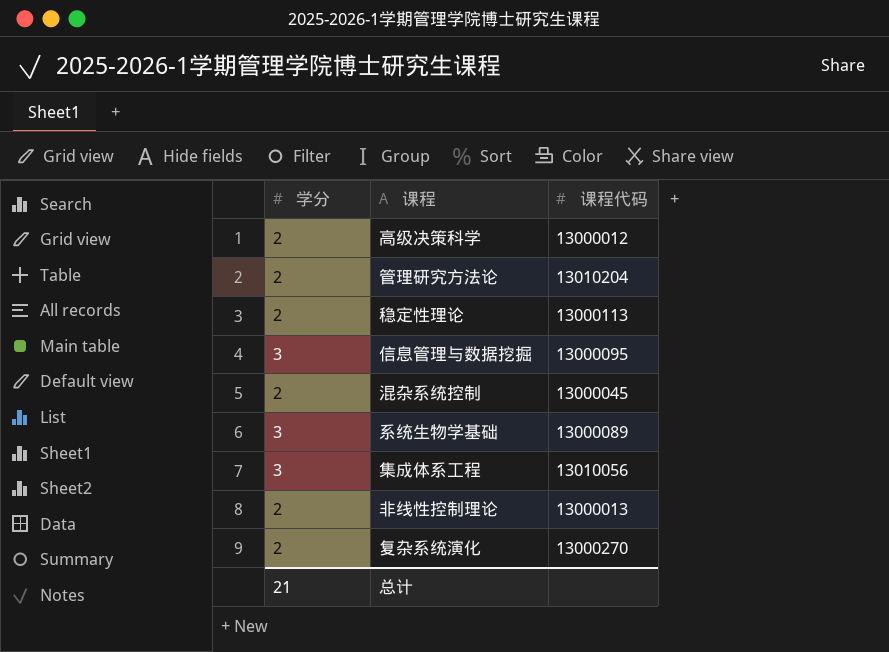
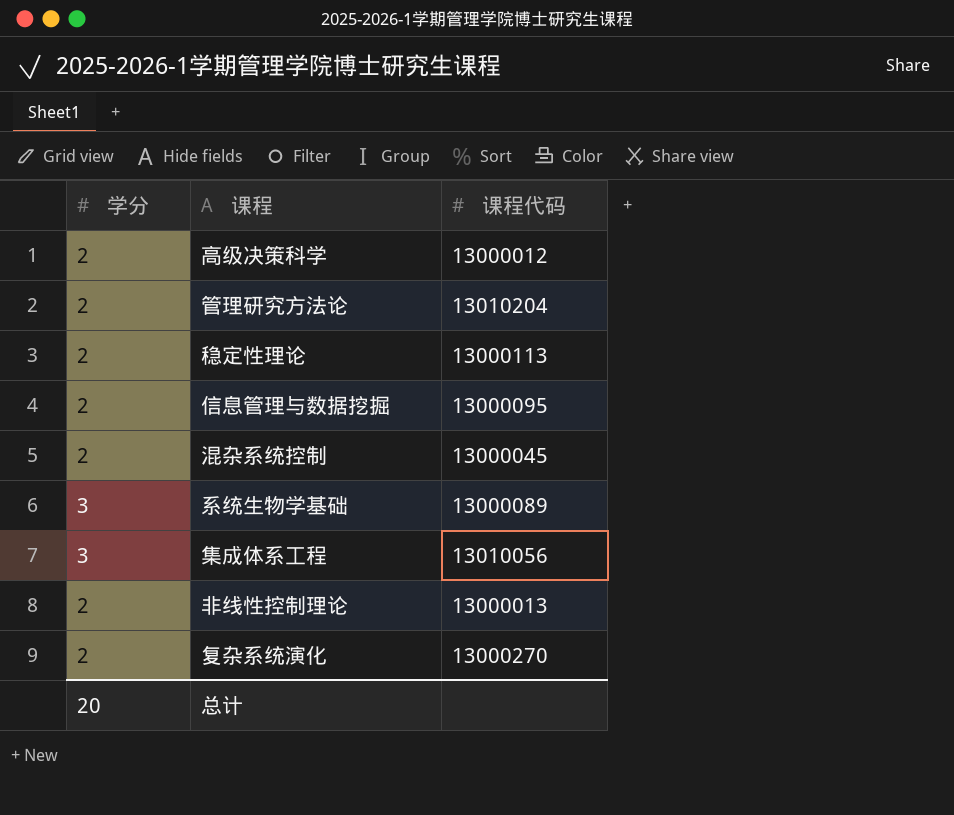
信息管理与数据挖掘 | 学分: 3 -> 2
总计 | 学分: 21 -> 20

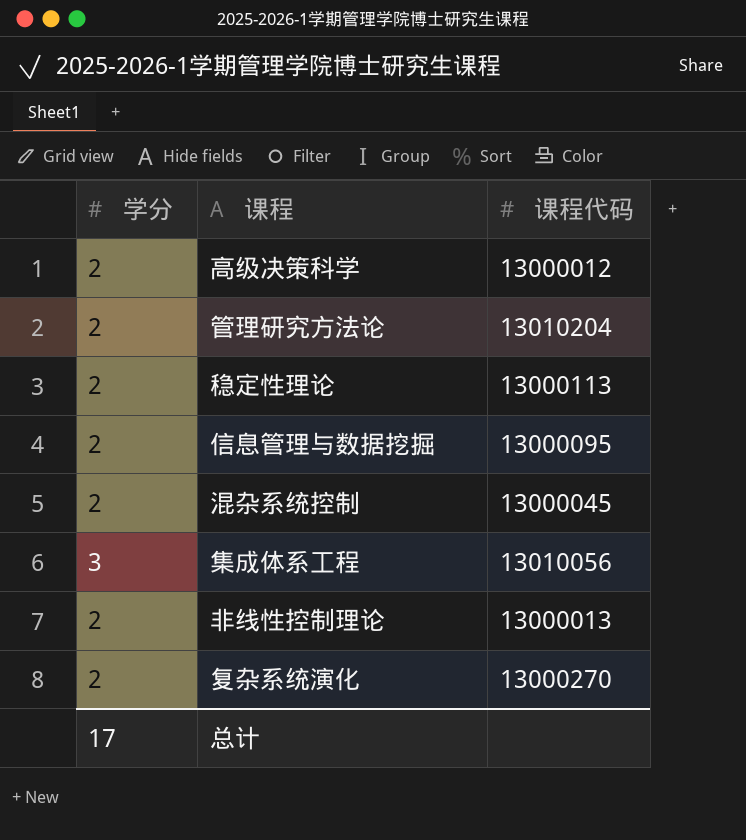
row 系统生物学基础: 3 | 13000089 -> none
总计 | 学分: 20 -> 17

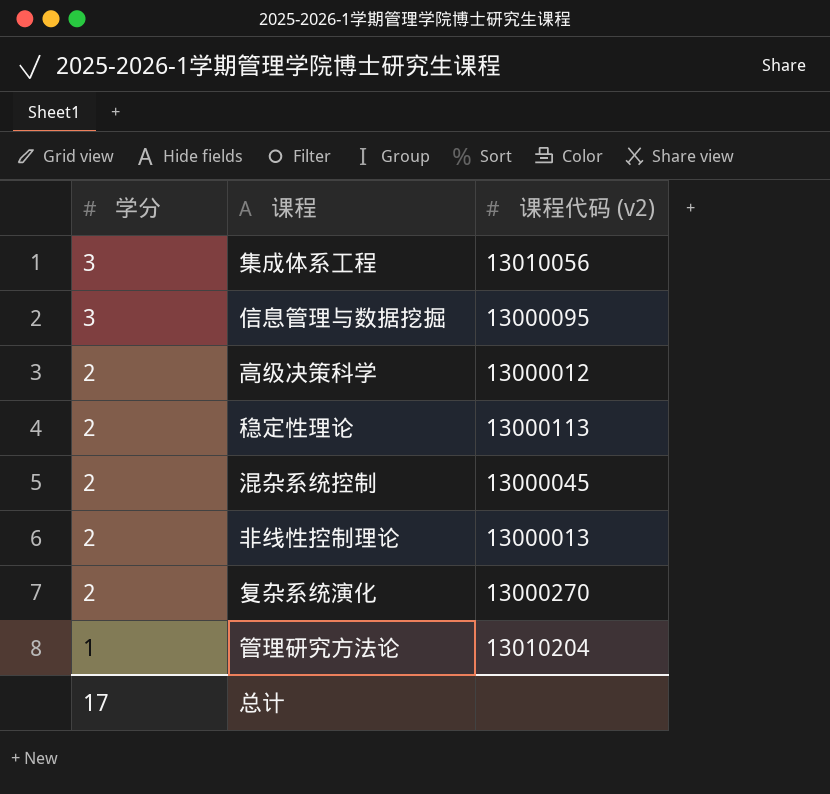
row order: none -> 学分 descending
column name: 课程代码 -> 课程代码 (v2)
信息管理与数据挖掘 | 学分: 2 -> 3
管理研究方法论 | 学分: 2 -> 1

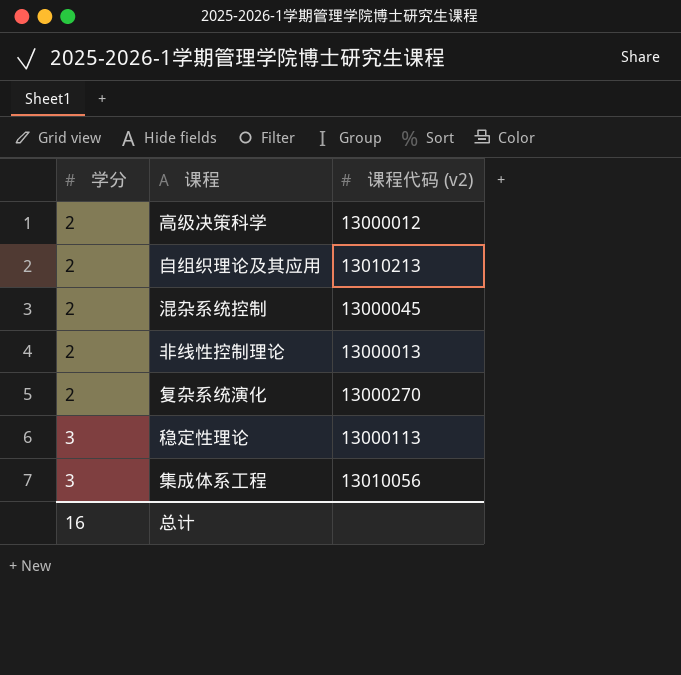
row order: 学分 descending -> 学分 ascending
row 信息管理与数据挖掘: 3 | 13000095 -> none
row 管理研究方法论: 1 | 13010204 -> none
row 自组织理论及其应用: none -> 2 | 13010213
稳定性理论 | 学分: 2 -> 3
总计 | 学分: 17 -> 16

